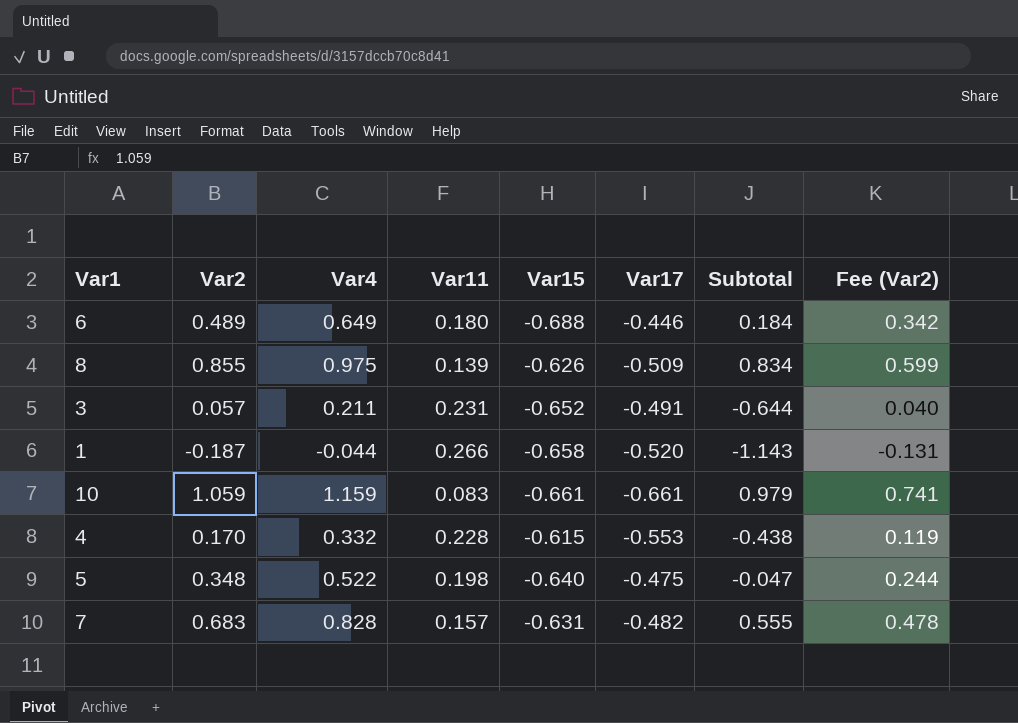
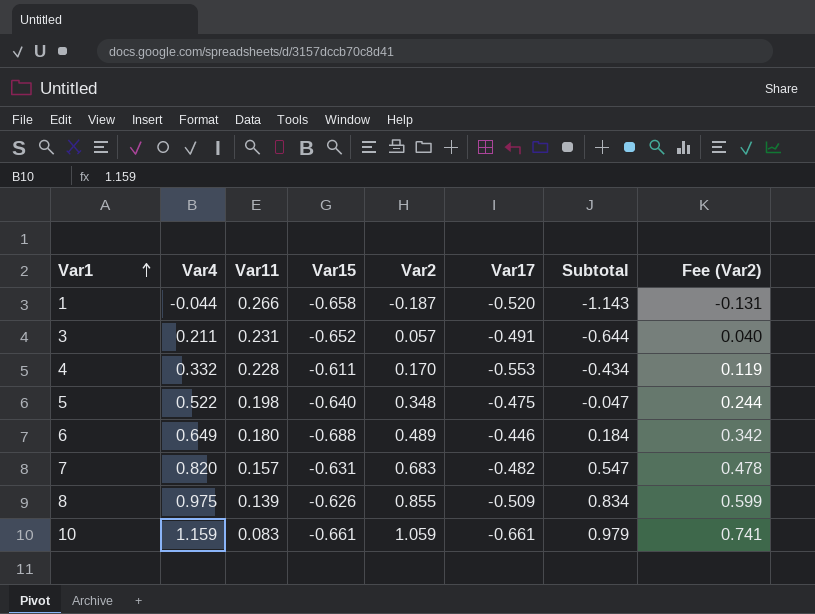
row order: none -> Var1 ascending
column Var2 | position: 2 -> 5
4 | Var15: -0.615 -> -0.611
4 | Subtotal: -0.438 -> -0.434
7 | Var4: 0.828 -> 0.820
7 | Subtotal: 0.555 -> 0.547

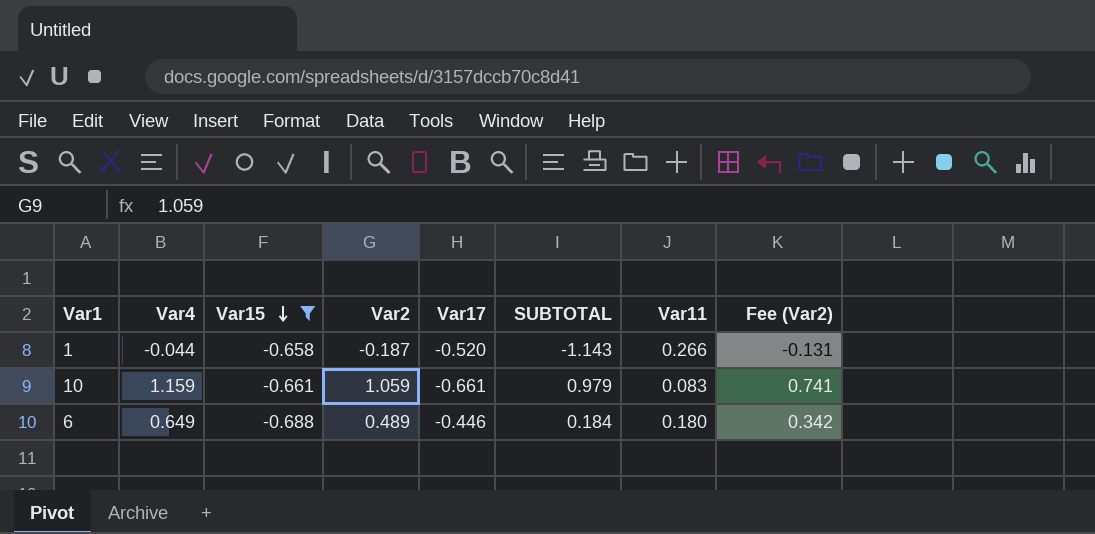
filter: none -> Var15 <= -0.658
row order: Var1 ascending -> Var15 descending
column name: Subtotal -> SUBTOTAL
column Var11 | position: 3 -> 7

